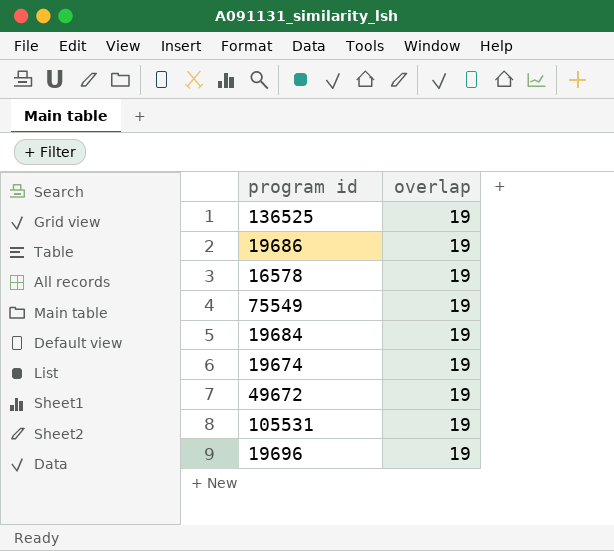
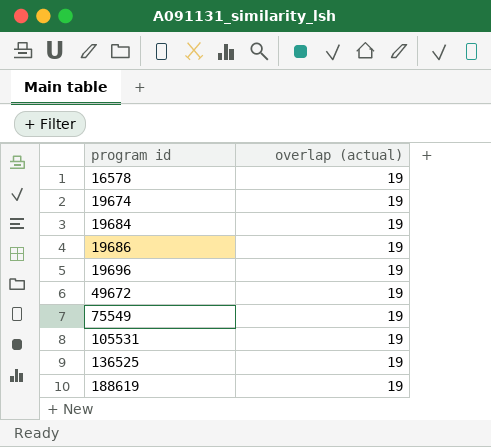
row order: none -> program id ascending
column name: overlap -> overlap (actual)
row 188619: none -> 19

